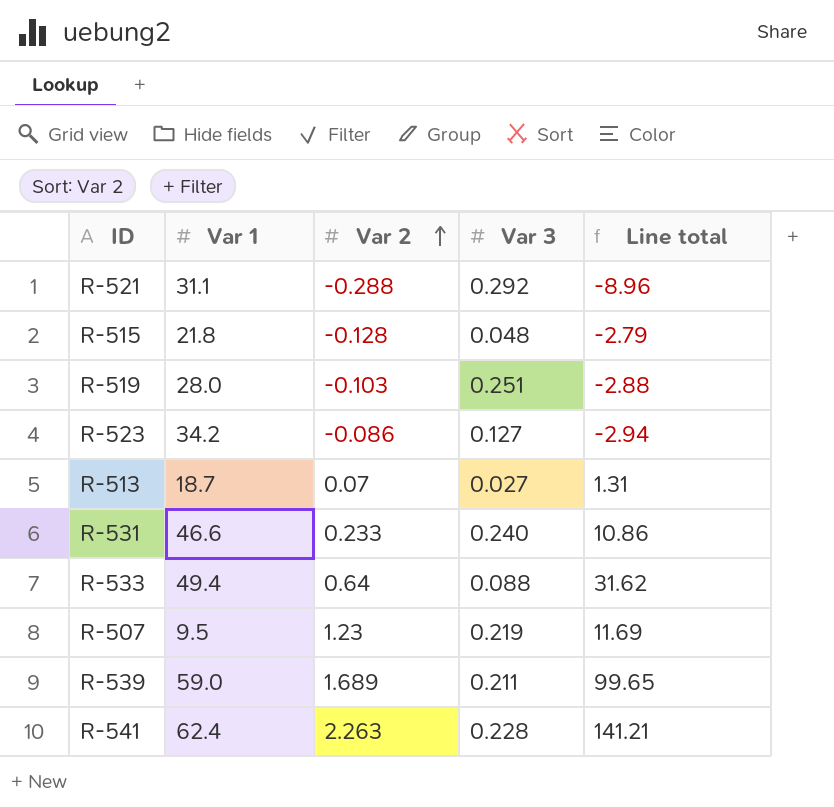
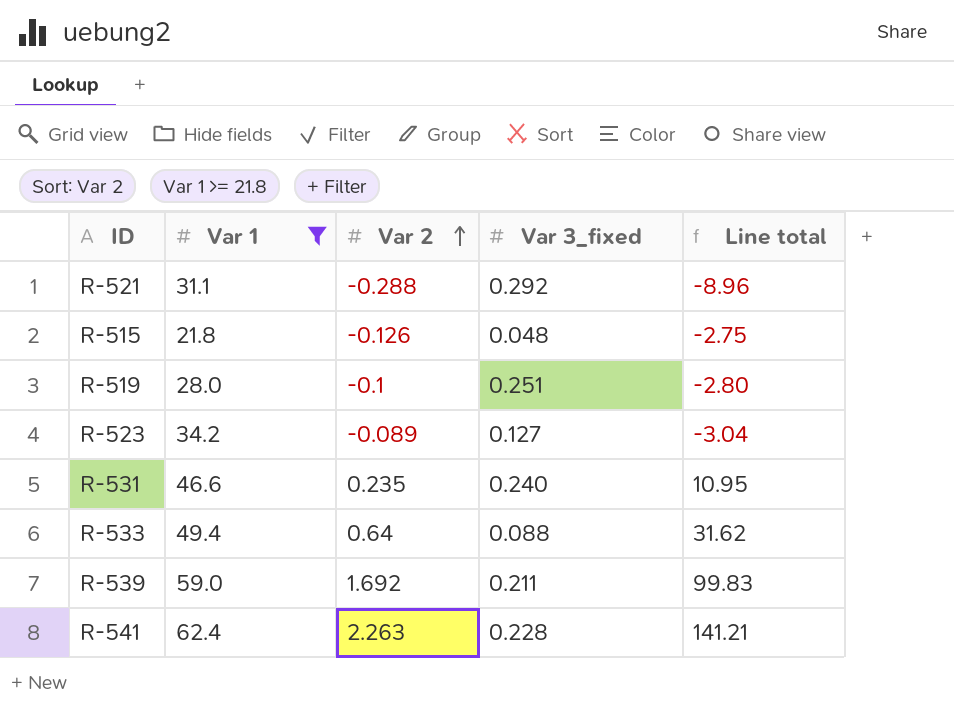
filter: none -> Var 1 >= 21.8
column name: Var 3 -> Var 3_fixed
R-515 | Var 2: -0.128 -> -0.126
R-515 | Line total: -2.79 -> -2.75
R-519 | Var 2: -0.103 -> -0.1
R-519 | Line total: -2.88 -> -2.80
R-523 | Var 2: -0.086 -> -0.089
R-523 | Line total: -2.94 -> -3.04
R-531 | Var 2: 0.233 -> 0.235
R-531 | Line total: 10.86 -> 10.95
R-539 | Var 2: 1.689 -> 1.692
R-539 | Line total: 99.65 -> 99.83

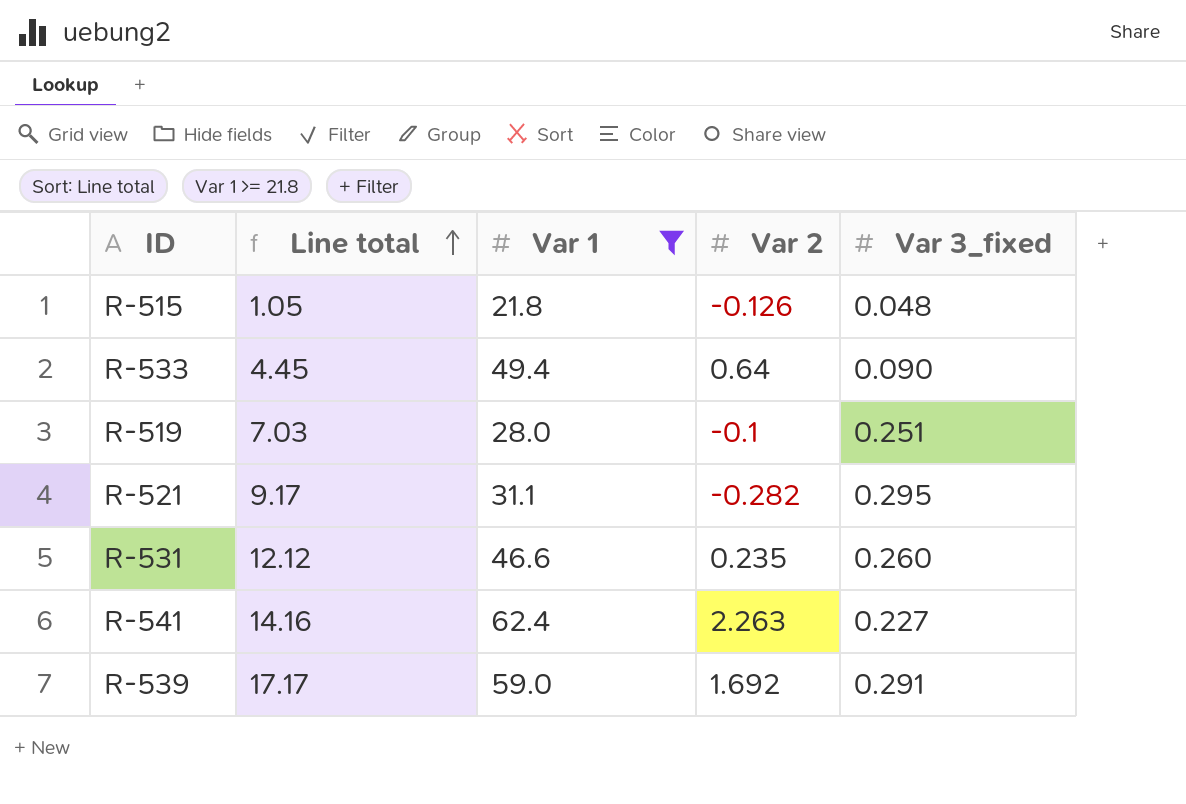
row order: Var 2 ascending -> Line total ascending
column Line total | formula: [Var 1] * [Var 2] -> [Var 1] * [Var 3_fixed]
column Line total | position: 5 -> 2
row R-523: 34.2 | -0.089 | 0.127 | -3.04 -> none
R-533 | Var 3_fixed: 0.088 -> 0.090
R-521 | Var 2: -0.288 -> -0.282
R-521 | Var 3_fixed: 0.292 -> 0.295
R-531 | Var 3_fixed: 0.240 -> 0.260
R-541 | Var 3_fixed: 0.228 -> 0.227
R-539 | Var 3_fixed: 0.211 -> 0.291

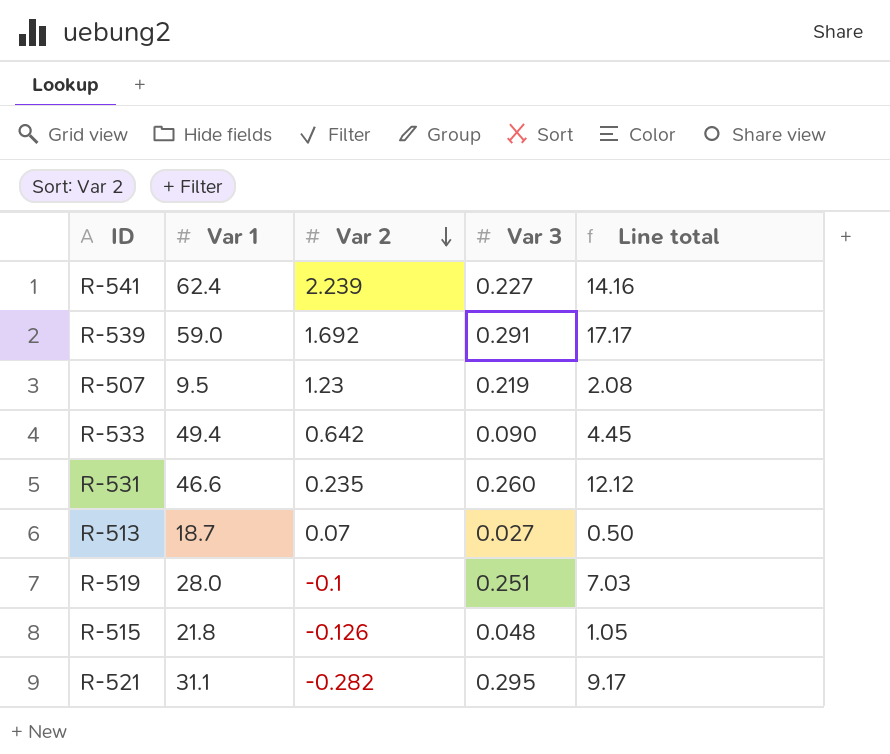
filter: Var 1 >= 21.8 -> none
row order: Line total ascending -> Var 2 descending
column name: Var 3_fixed -> Var 3
column Line total | position: 2 -> 5
R-541 | Var 2: 2.263 -> 2.239
R-533 | Var 2: 0.64 -> 0.642

